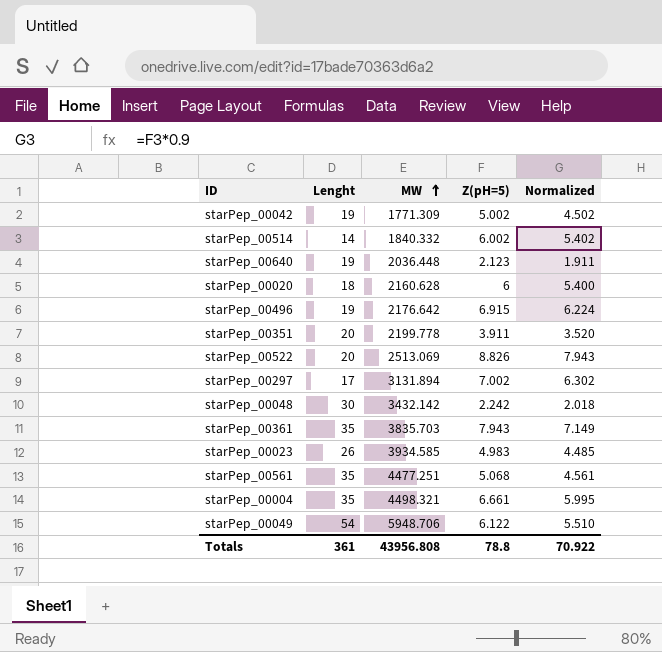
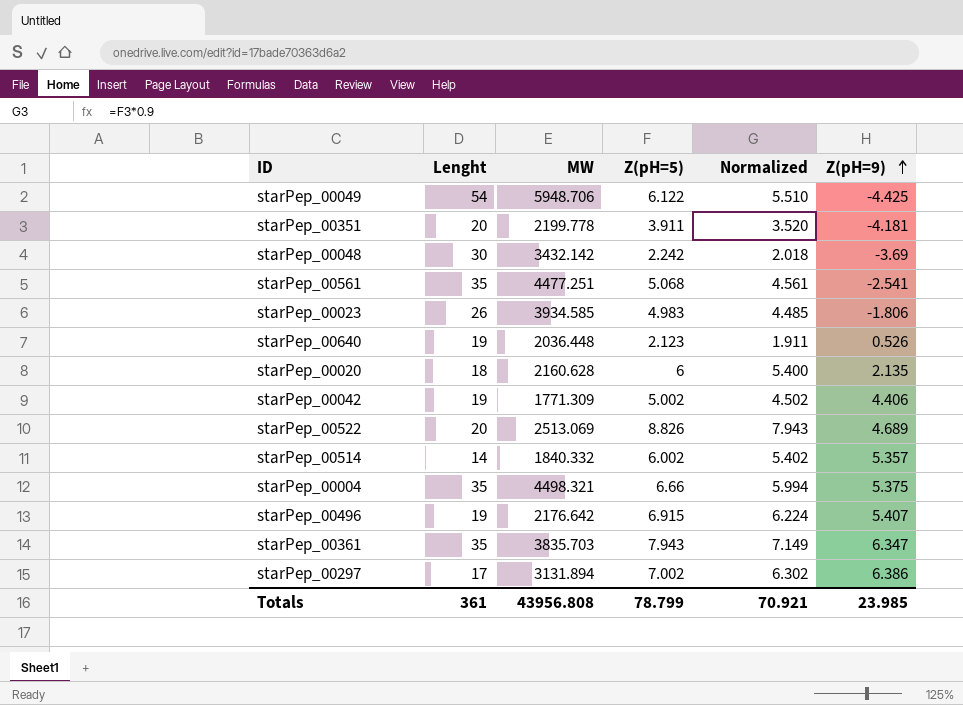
row order: MW ascending -> Z(pH=9) ascending
column Z(pH=9) | position: none -> 6
starPep_00004 | Z(pH=5): 6.661 -> 6.66
starPep_00004 | Normalized: 5.995 -> 5.994
Totals | Z(pH=5): 78.8 -> 78.799
Totals | Normalized: 70.922 -> 70.921

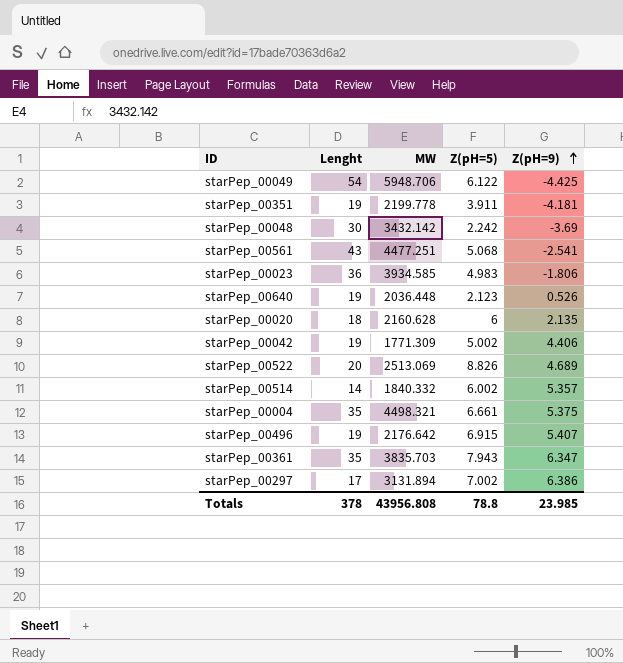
column Normalized | formula: [Z(pH=5)] * 0.9 -> none
starPep_00351 | Lenght: 20 -> 19
starPep_00561 | Lenght: 35 -> 43
starPep_00023 | Lenght: 26 -> 36
starPep_00004 | Z(pH=5): 6.66 -> 6.661
Totals | Lenght: 361 -> 378
Totals | Z(pH=5): 78.799 -> 78.8

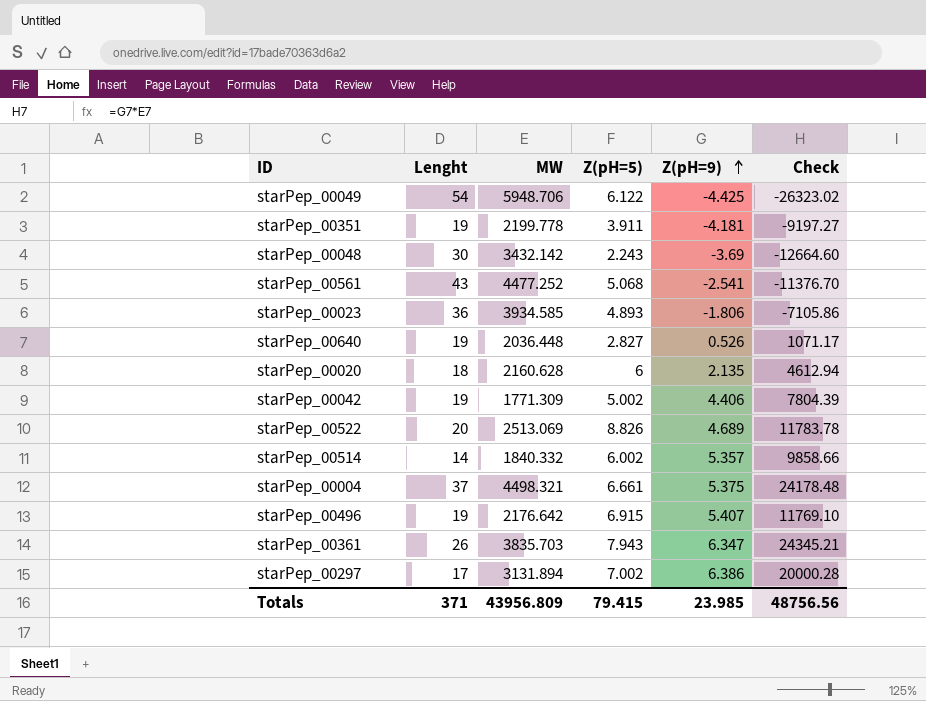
column Check | formula: none -> [MW] * [Z(pH=9)]
starPep_00048 | Z(pH=5): 2.242 -> 2.243
starPep_00561 | MW: 4477.251 -> 4477.252
starPep_00023 | Z(pH=5): 4.983 -> 4.893
starPep_00640 | Z(pH=5): 2.123 -> 2.827
starPep_00004 | Lenght: 35 -> 37
starPep_00361 | Lenght: 35 -> 26
Totals | Lenght: 378 -> 371
Totals | MW: 43956.808 -> 43956.809
Totals | Z(pH=5): 78.8 -> 79.415

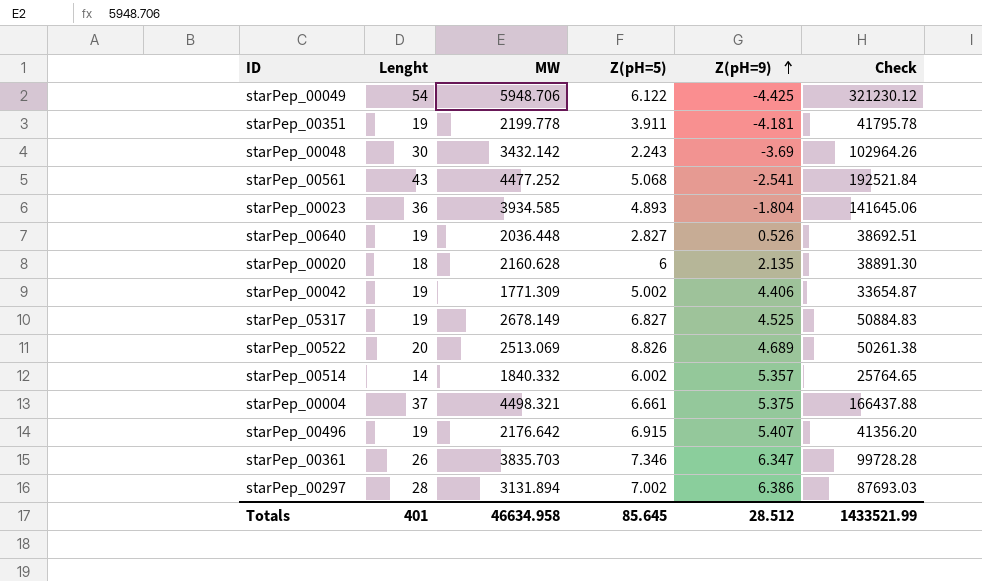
column Check | formula: [MW] * [Z(pH=9)] -> [Lenght] * [MW]
starPep_00023 | Z(pH=9): -1.806 -> -1.804
row starPep_05317: none -> 19 | 2678.149 | 6.827 | 4.525 | 50884.83
starPep_00361 | Z(pH=5): 7.943 -> 7.346
starPep_00297 | Lenght: 17 -> 28
Totals | Lenght: 371 -> 401
Totals | MW: 43956.809 -> 46634.958
Totals | Z(pH=5): 79.415 -> 85.645
Totals | Z(pH=9): 23.985 -> 28.512
Totals | Check: 48756.56 -> 1433521.99

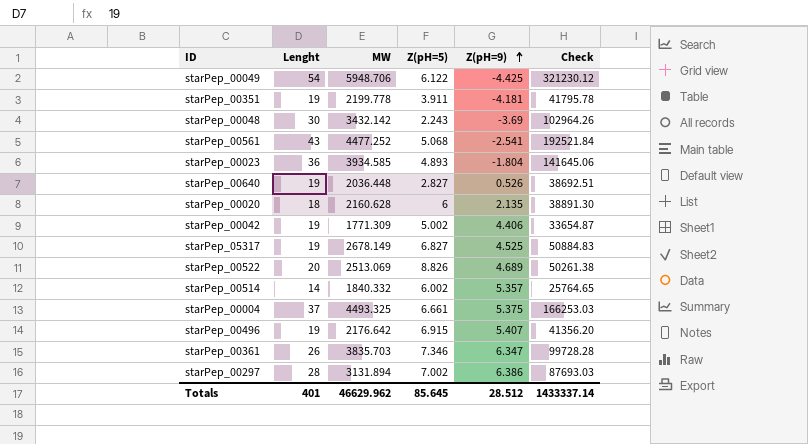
starPep_00004 | MW: 4498.321 -> 4493.325
starPep_00004 | Check: 166437.88 -> 166253.03
Totals | MW: 46634.958 -> 46629.962
Totals | Check: 1433521.99 -> 1433337.14

